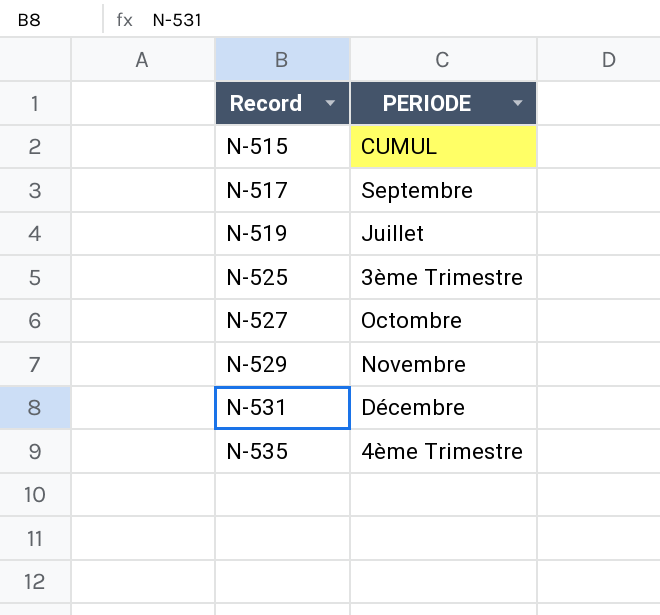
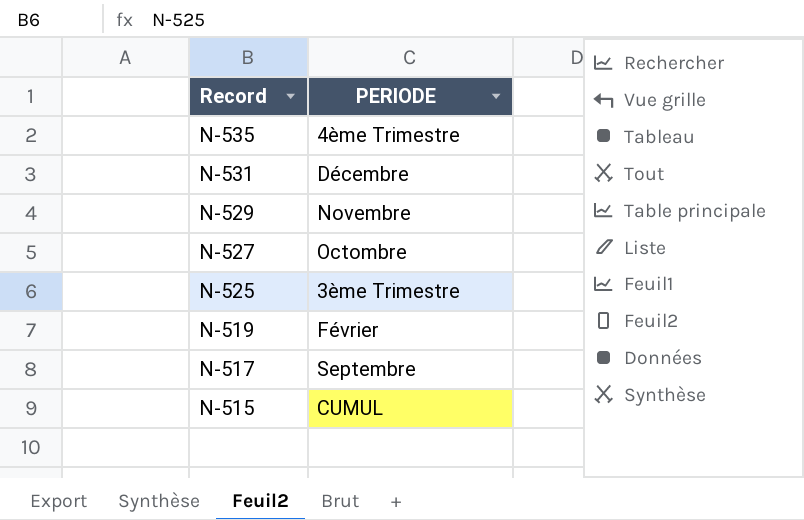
row order: Record ascending -> Record descending
N-519 | PERIODE: Juillet -> Février

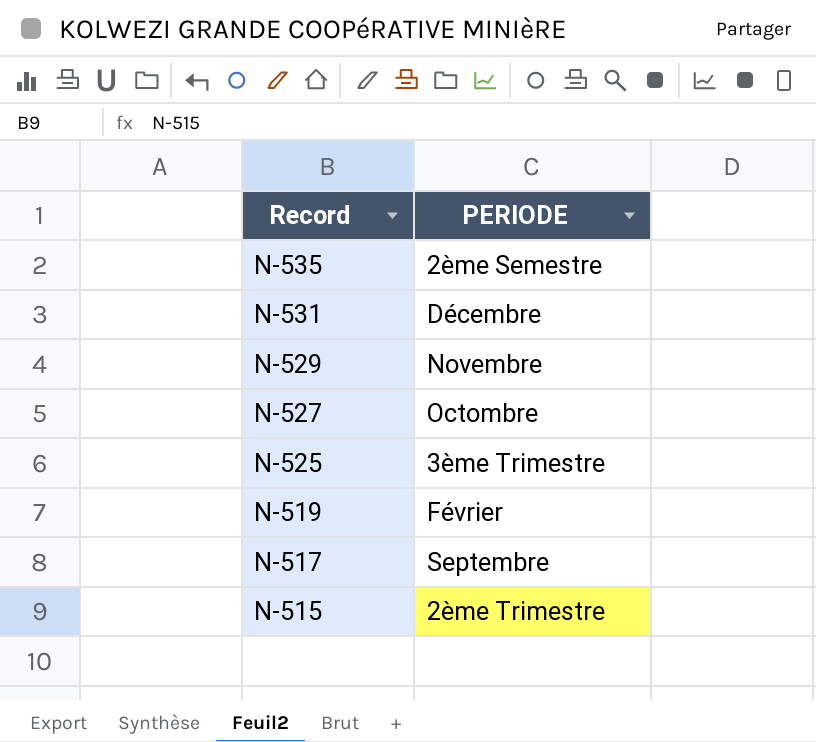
N-535 | PERIODE: 4ème Trimestre -> 2ème Semestre
N-515 | PERIODE: CUMUL -> 2ème Trimestre

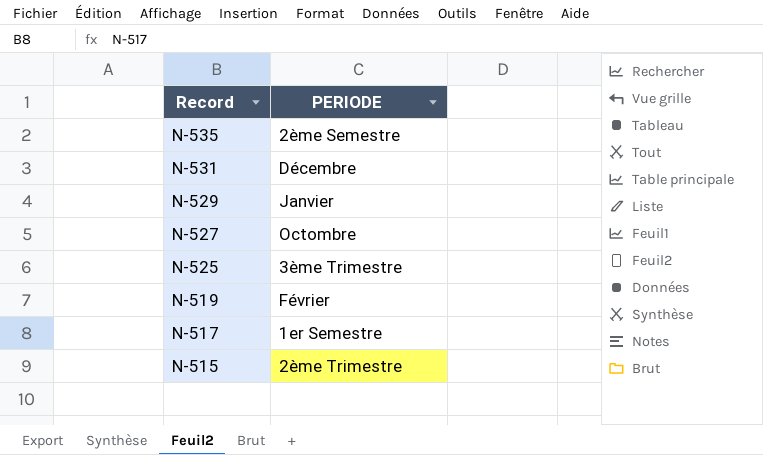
N-529 | PERIODE: Novembre -> Janvier
N-517 | PERIODE: Septembre -> 1er Semestre

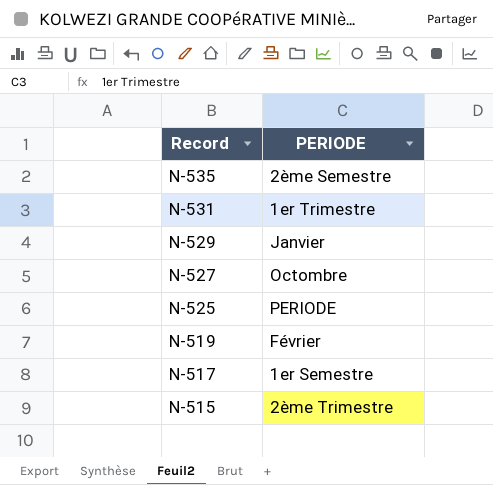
N-531 | PERIODE: Décembre -> 1er Trimestre
N-525 | PERIODE: 3ème Trimestre -> PERIODE

